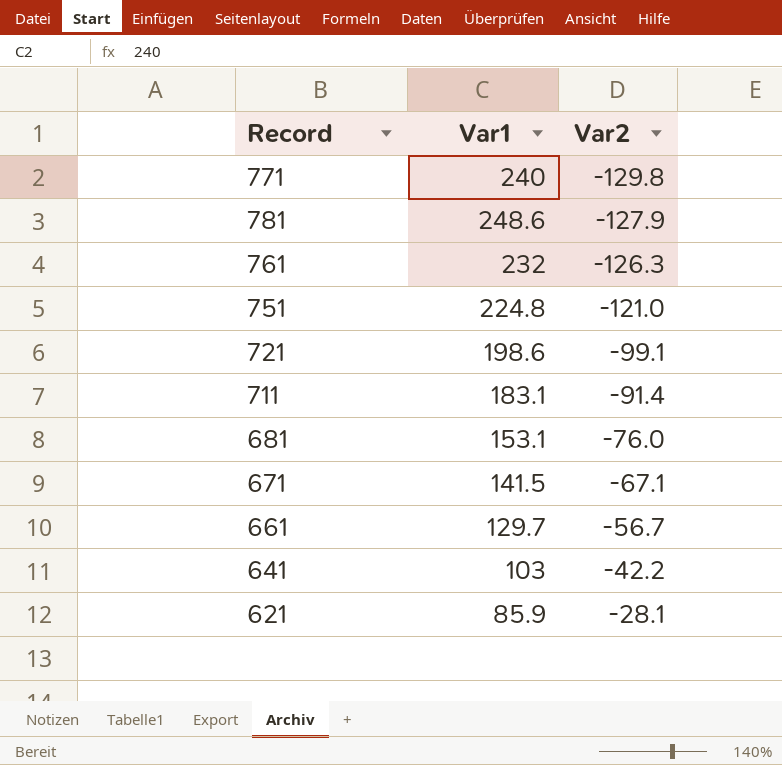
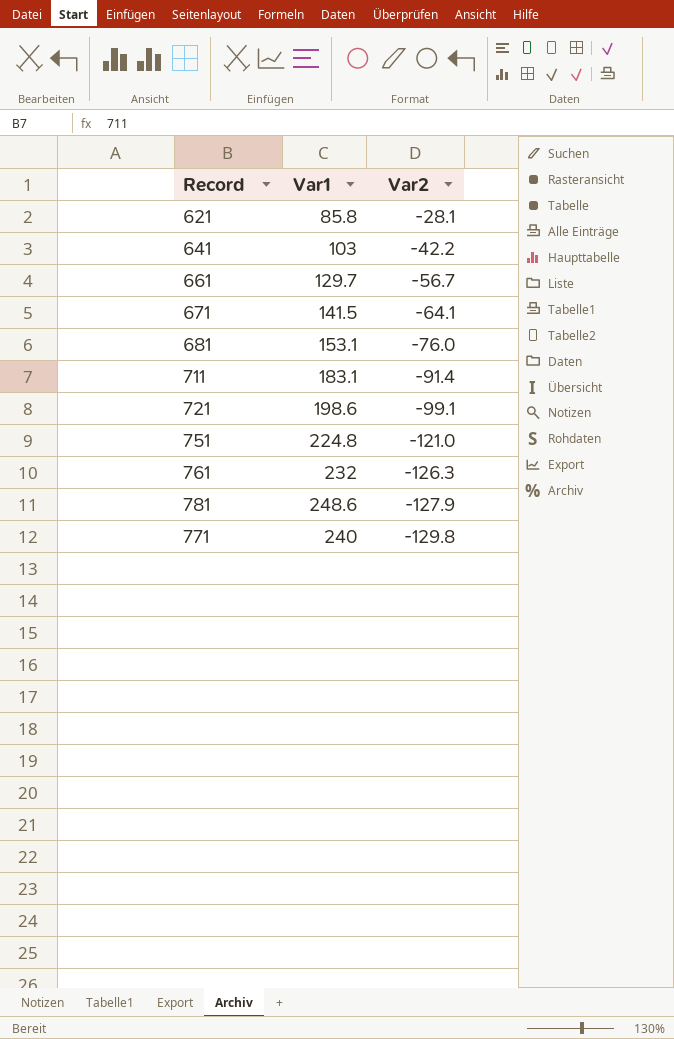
row order: Var2 ascending -> Var2 descending
621 | Var1: 85.9 -> 85.8
671 | Var2: -67.1 -> -64.1

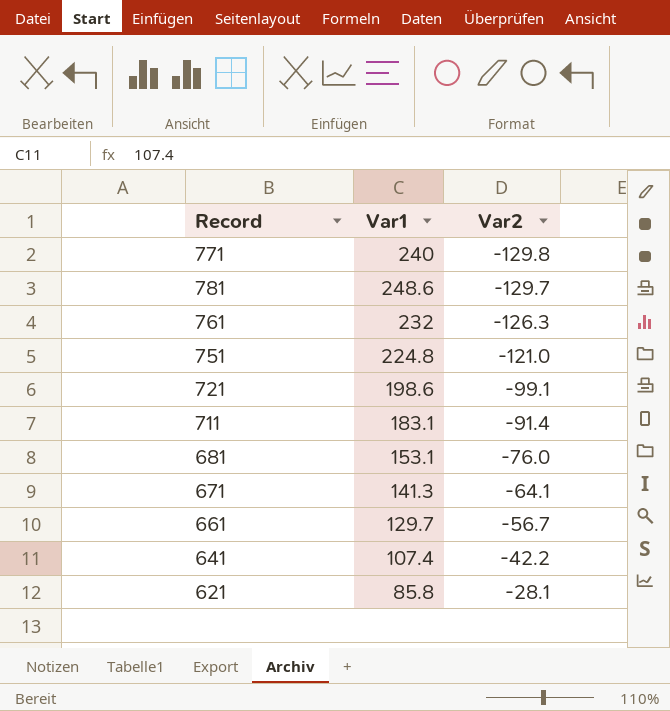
row order: Var2 descending -> Var2 ascending
781 | Var2: -127.9 -> -129.7
671 | Var1: 141.5 -> 141.3
641 | Var1: 103 -> 107.4

